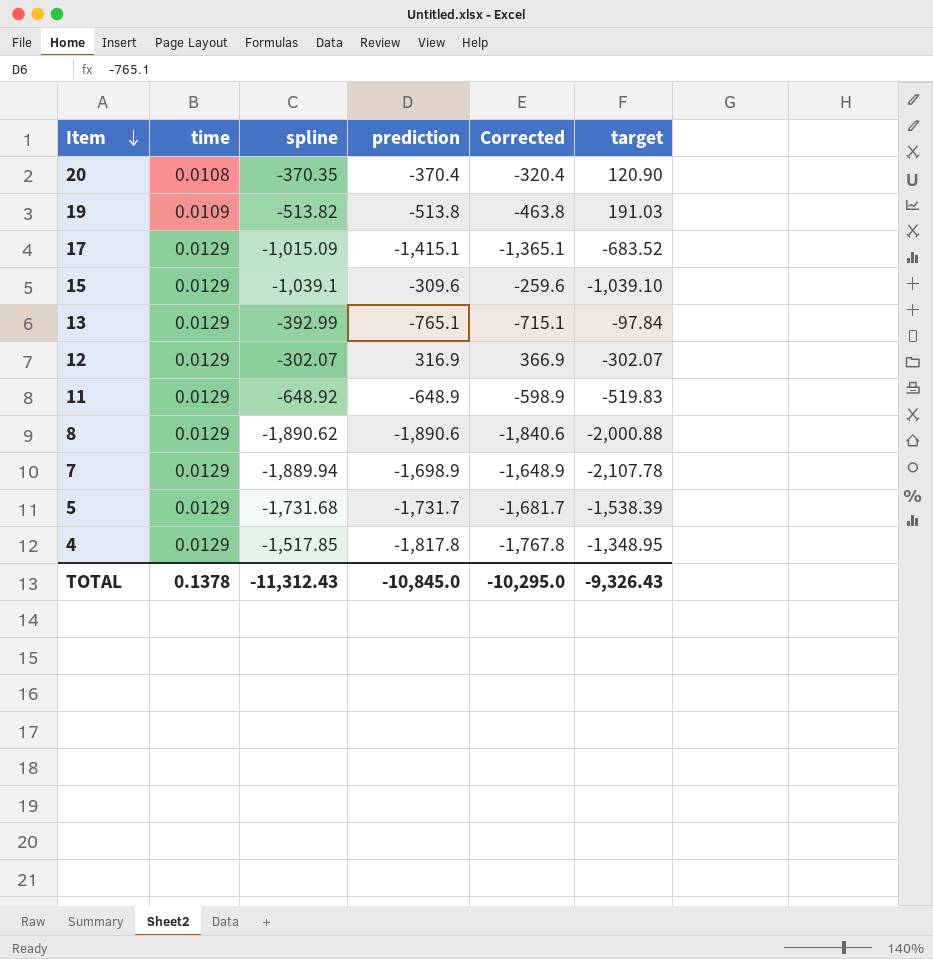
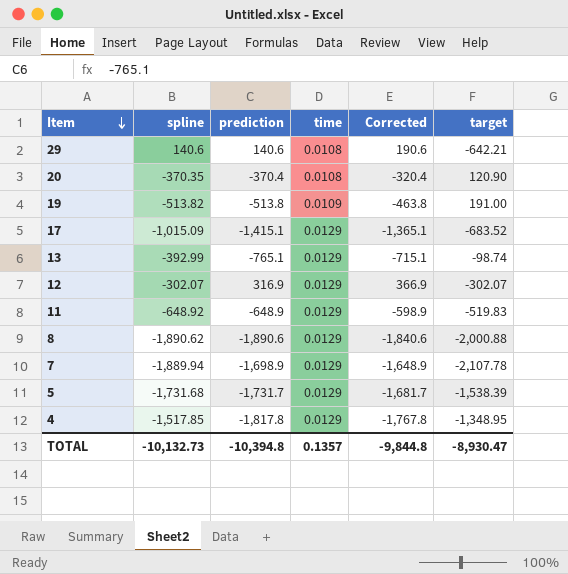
column time | position: 2 -> 4
row 15: 0.0129 | -1,039.1 | -309.6 | -259.6 | -1,039.10 -> none
row 29: none -> 140.6 | 140.6 | 0.0108 | 190.6 | -642.21
19 | target: 191.03 -> 191.00
13 | target: -97.84 -> -98.74
TOTAL | spline: -11,312.43 -> -10,132.73
TOTAL | prediction: -10,845.0 -> -10,394.8
TOTAL | time: 0.1378 -> 0.1357
TOTAL | Corrected: -10,295.0 -> -9,844.8
TOTAL | target: -9,326.43 -> -8,930.47

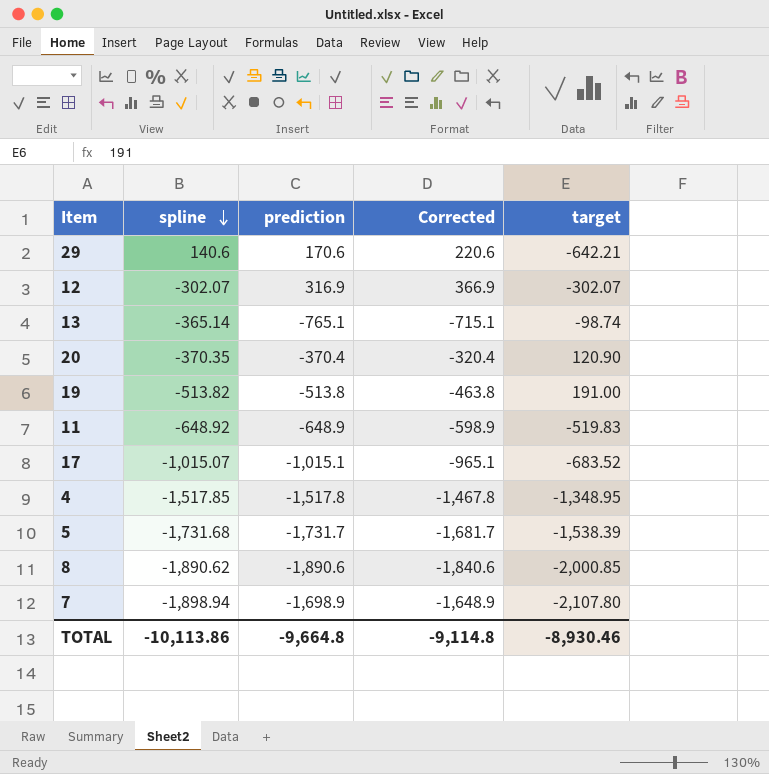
row order: Item descending -> spline descending
column time | position: 4 -> none
29 | prediction: 140.6 -> 170.6
29 | Corrected: 190.6 -> 220.6
13 | spline: -392.99 -> -365.14
17 | spline: -1,015.09 -> -1,015.07
17 | prediction: -1,415.1 -> -1,015.1
17 | Corrected: -1,365.1 -> -965.1
4 | prediction: -1,817.8 -> -1,517.8
4 | Corrected: -1,767.8 -> -1,467.8
8 | target: -2,000.88 -> -2,000.85
7 | spline: -1,889.94 -> -1,898.94
7 | target: -2,107.78 -> -2,107.80
TOTAL | spline: -10,132.73 -> -10,113.86
TOTAL | prediction: -10,394.8 -> -9,664.8
TOTAL | Corrected: -9,844.8 -> -9,114.8
TOTAL | target: -8,930.47 -> -8,930.46

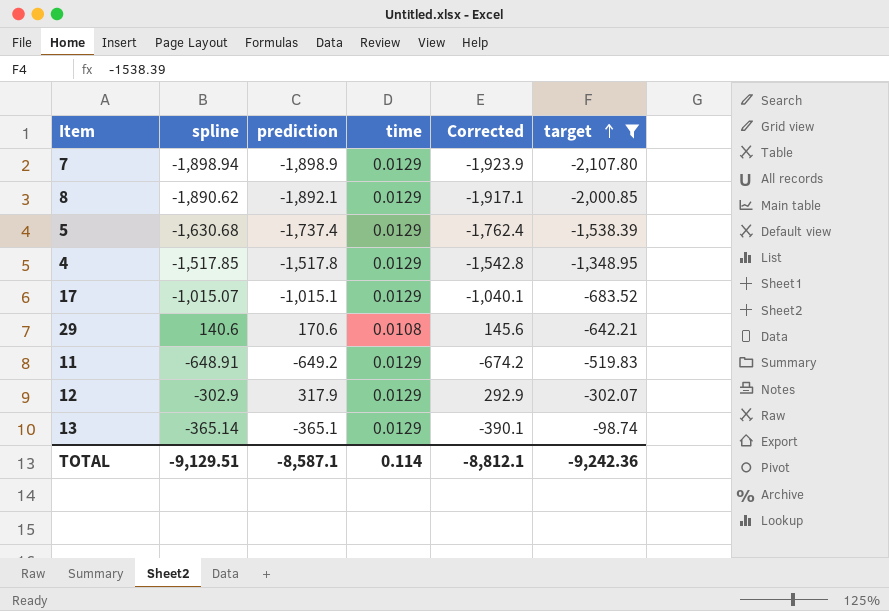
filter: none -> target <= -98.74
row order: spline descending -> target ascending
column time | position: none -> 4
column Corrected | formula: [prediction] + 50 -> [prediction] - 25
7 | prediction: -1,698.9 -> -1,898.9
8 | prediction: -1,890.6 -> -1,892.1
5 | spline: -1,731.68 -> -1,630.68
5 | prediction: -1,731.7 -> -1,737.4
11 | spline: -648.92 -> -648.91
11 | prediction: -648.9 -> -649.2
12 | spline: -302.07 -> -302.9
12 | prediction: 316.9 -> 317.9
13 | prediction: -765.1 -> -365.1
TOTAL | spline: -10,113.86 -> -9,129.51
TOTAL | prediction: -9,664.8 -> -8,587.1
TOTAL | Corrected: -9,114.8 -> -8,812.1
TOTAL | target: -8,930.46 -> -9,242.36

